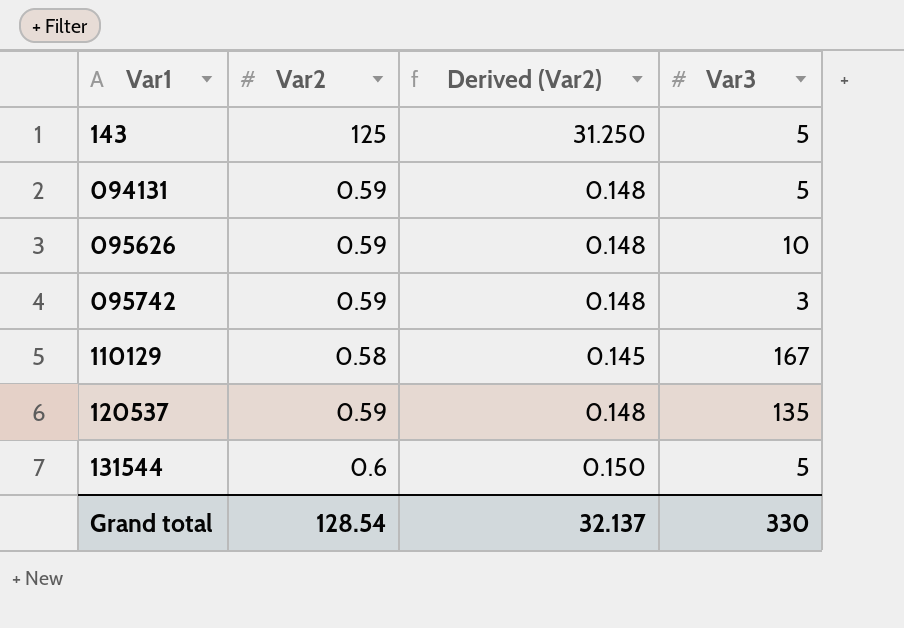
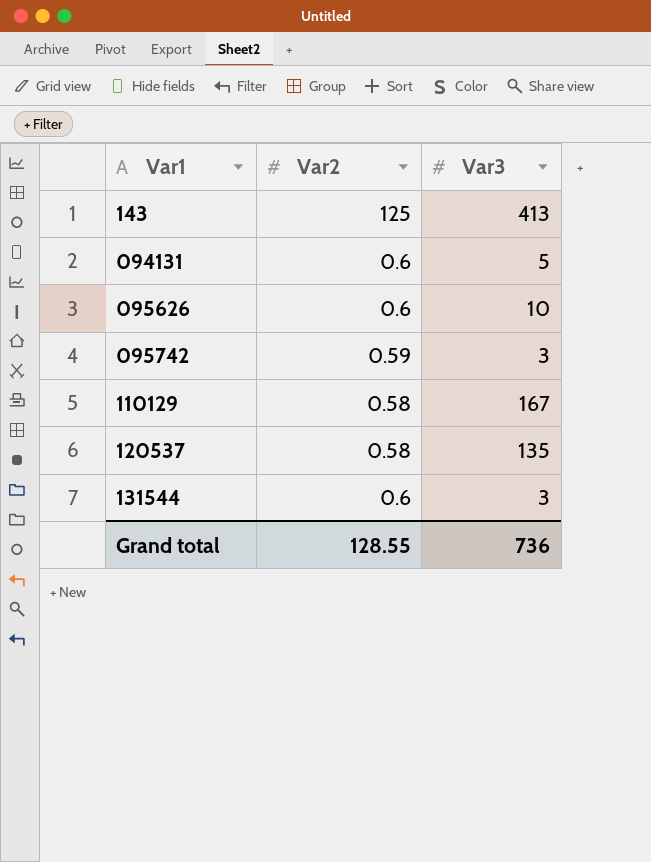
column Derived (Var2) | formula: [Var2] * 0.25 -> none
143 | Var3: 5 -> 413
094131 | Var2: 0.59 -> 0.6
095626 | Var2: 0.59 -> 0.6
120537 | Var2: 0.59 -> 0.58
131544 | Var3: 5 -> 3
Grand total | Var2: 128.54 -> 128.55
Grand total | Var3: 330 -> 736

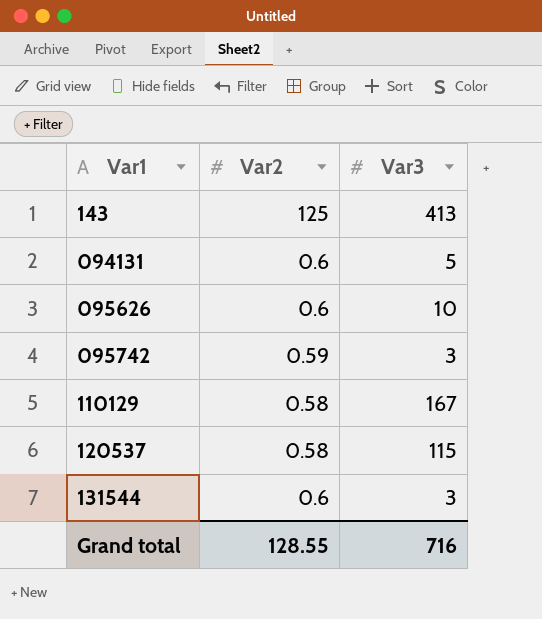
120537 | Var3: 135 -> 115
Grand total | Var3: 736 -> 716

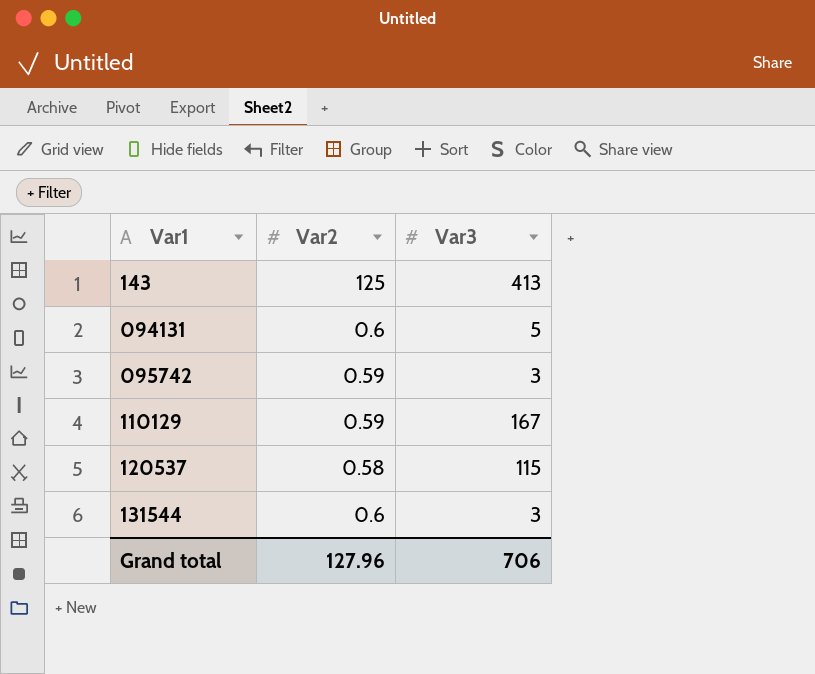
row 095626: 0.6 | 10 -> none
110129 | Var2: 0.58 -> 0.59
Grand total | Var2: 128.55 -> 127.96
Grand total | Var3: 716 -> 706

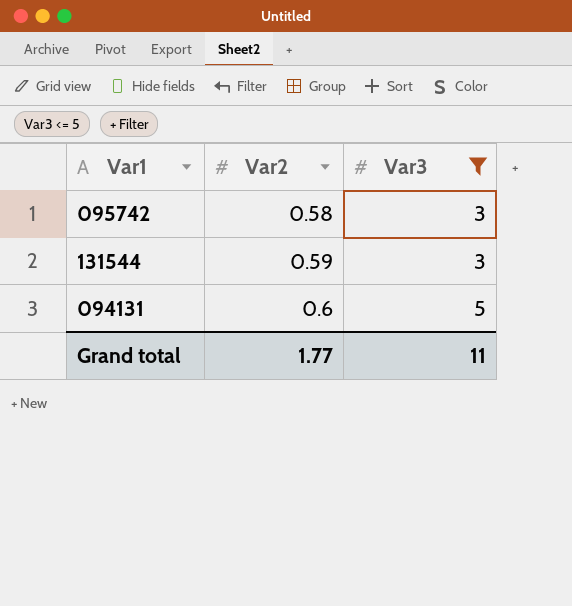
filter: none -> Var3 <= 5
row order: Var1 ascending -> Var2 ascending
095742 | Var2: 0.59 -> 0.58
131544 | Var2: 0.6 -> 0.59
Grand total | Var2: 127.96 -> 1.77
Grand total | Var3: 706 -> 11

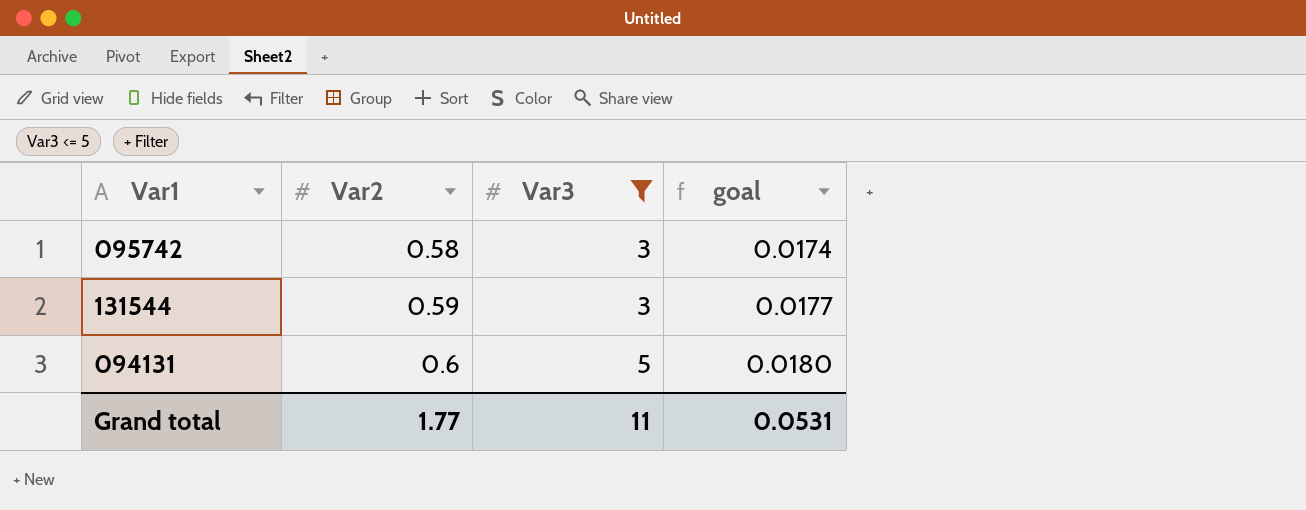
column goal | formula: none -> [Var2] * 0.03

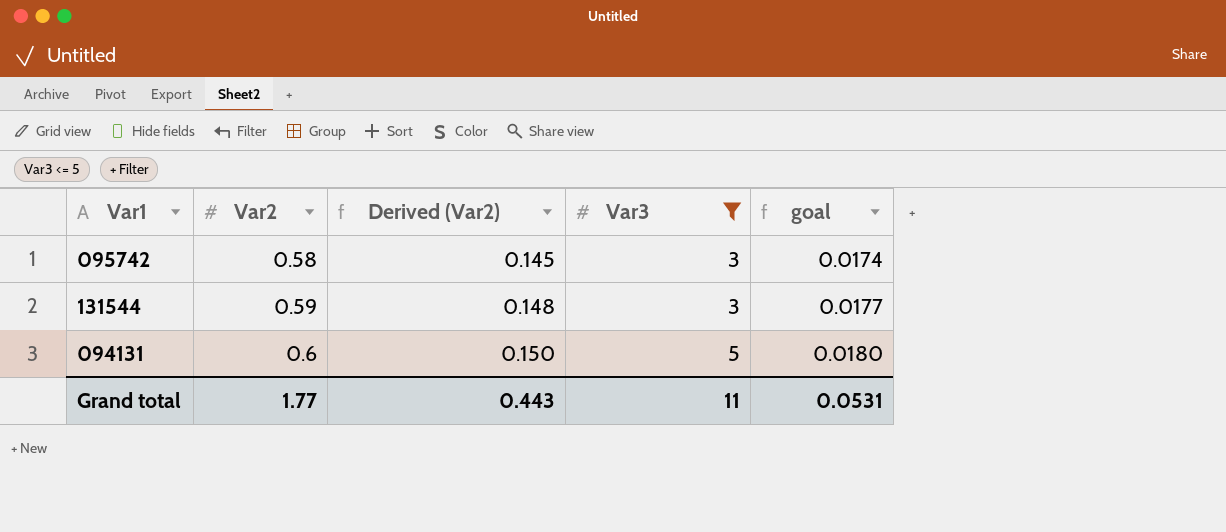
column Derived (Var2) | formula: none -> [Var2] * 0.25

